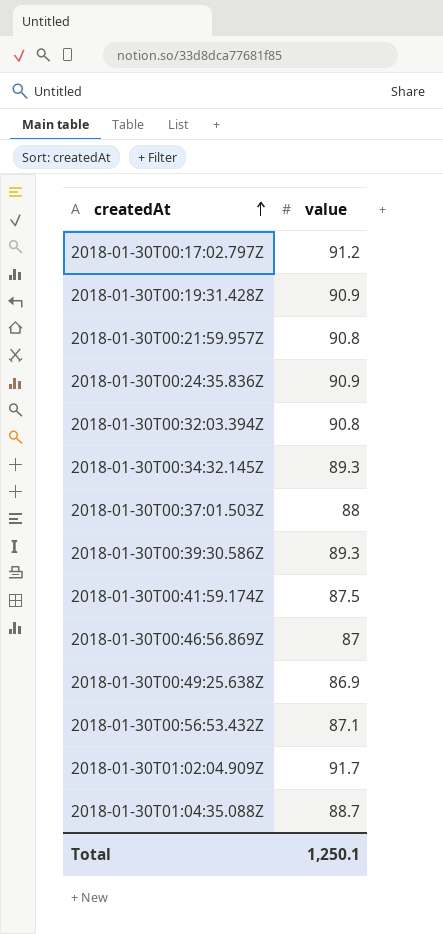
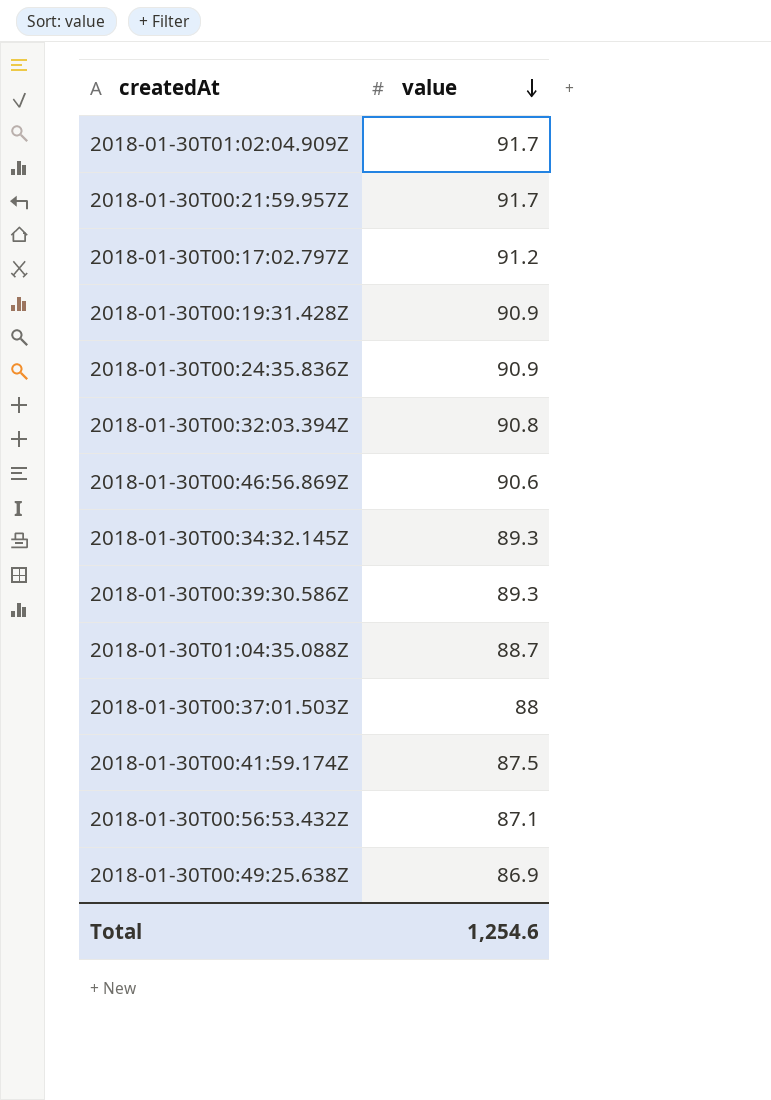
row order: createdAt ascending -> value descending
2018-01-30T00:21:59.957Z | value: 90.8 -> 91.7
2018-01-30T00:46:56.869Z | value: 87 -> 90.6
Total | value: 1,250.1 -> 1,254.6

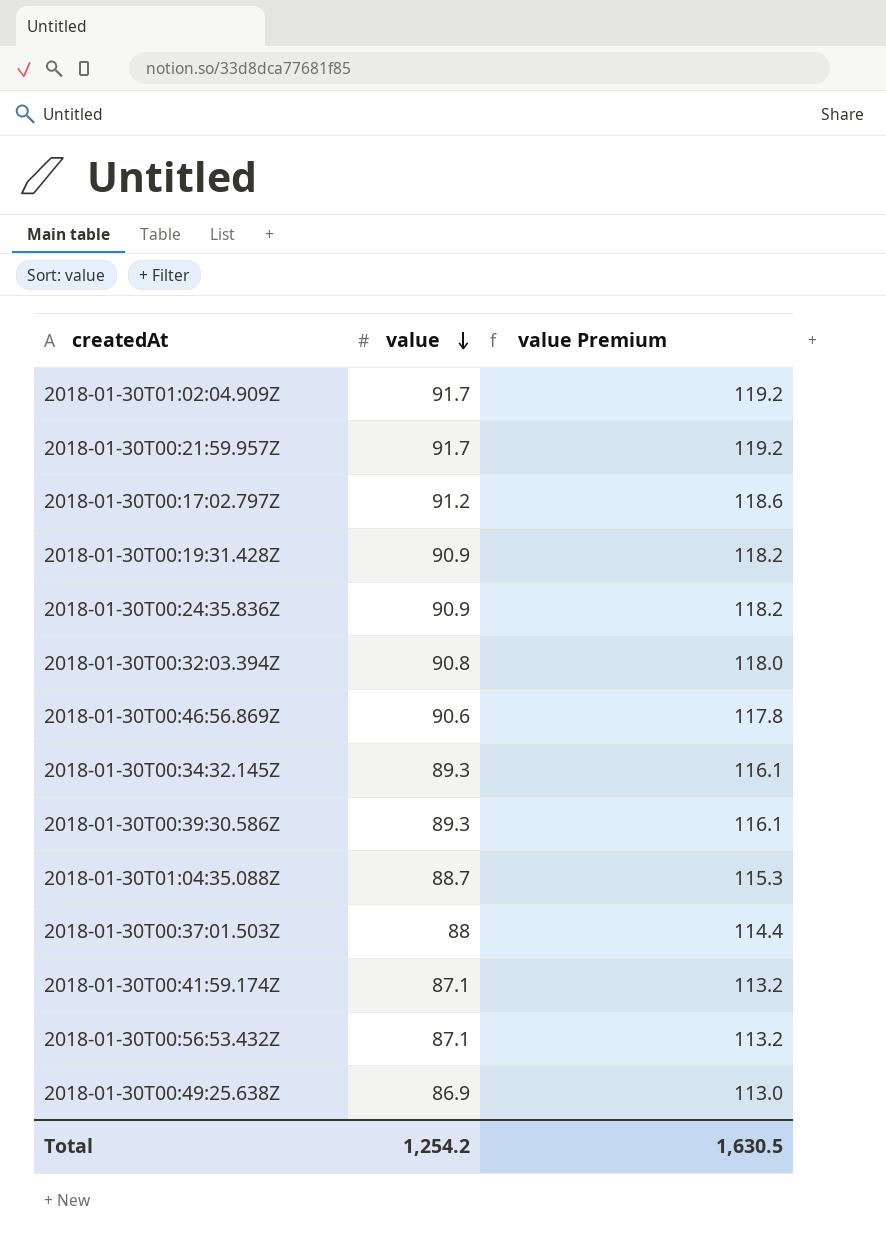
column value Premium | formula: none -> [value] * 1.3
2018-01-30T00:41:59.174Z | value: 87.5 -> 87.1
Total | value: 1,254.6 -> 1,254.2

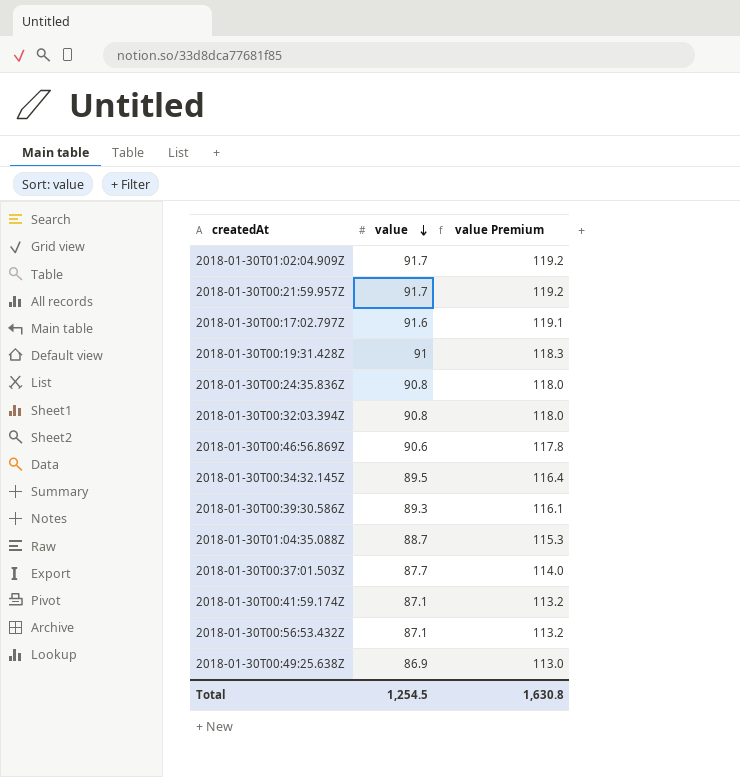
2018-01-30T00:17:02.797Z | value: 91.2 -> 91.6
2018-01-30T00:17:02.797Z | value Premium: 118.6 -> 119.1
2018-01-30T00:19:31.428Z | value: 90.9 -> 91
2018-01-30T00:19:31.428Z | value Premium: 118.2 -> 118.3
2018-01-30T00:24:35.836Z | value: 90.9 -> 90.8
2018-01-30T00:24:35.836Z | value Premium: 118.2 -> 118.0
2018-01-30T00:34:32.145Z | value: 89.3 -> 89.5
2018-01-30T00:34:32.145Z | value Premium: 116.1 -> 116.4
2018-01-30T00:37:01.503Z | value: 88 -> 87.7
2018-01-30T00:37:01.503Z | value Premium: 114.4 -> 114.0
Total | value: 1,254.2 -> 1,254.5
Total | value Premium: 1,630.5 -> 1,630.8

